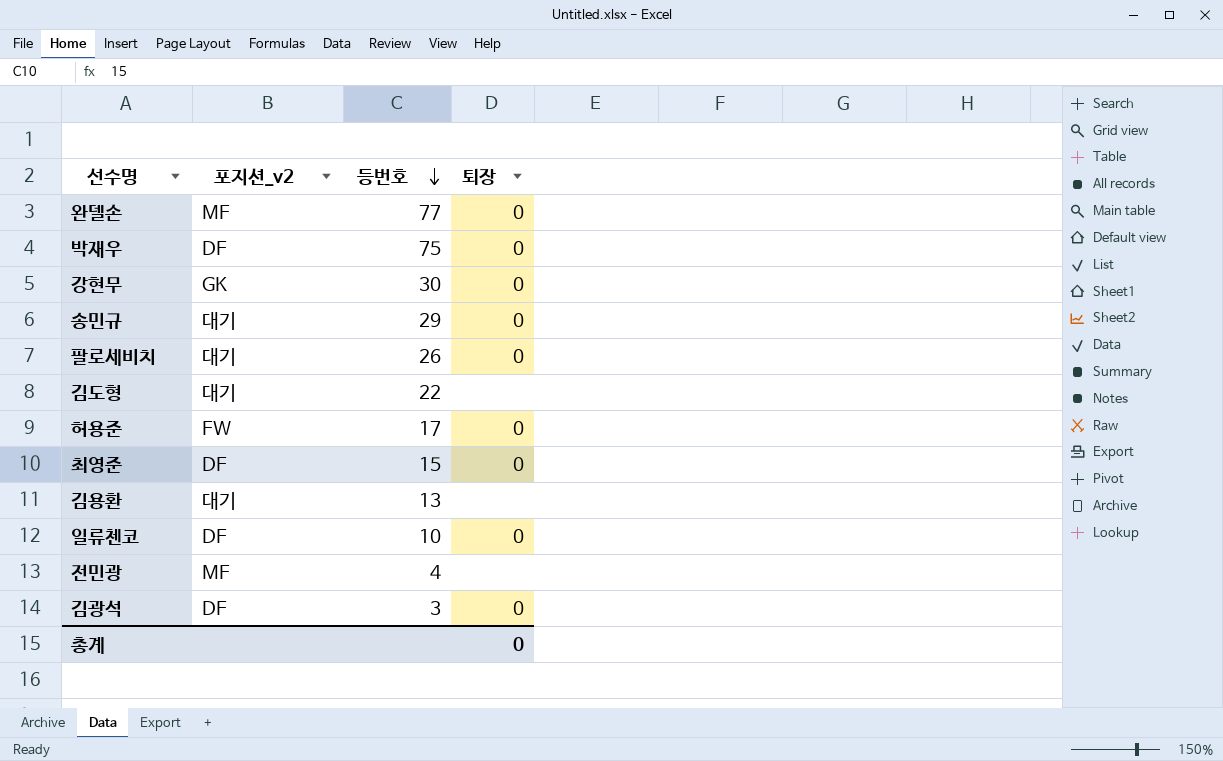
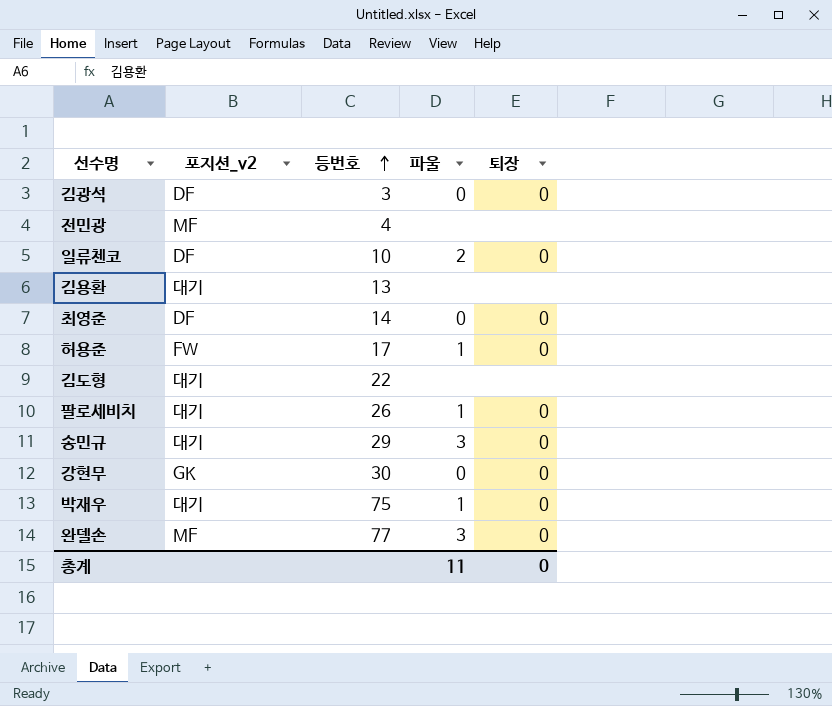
row order: 등번호 descending -> 등번호 ascending
column 파울 | position: none -> 4
최영준 | 등번호: 15 -> 14
박재우 | 포지션_v2: DF -> 대기

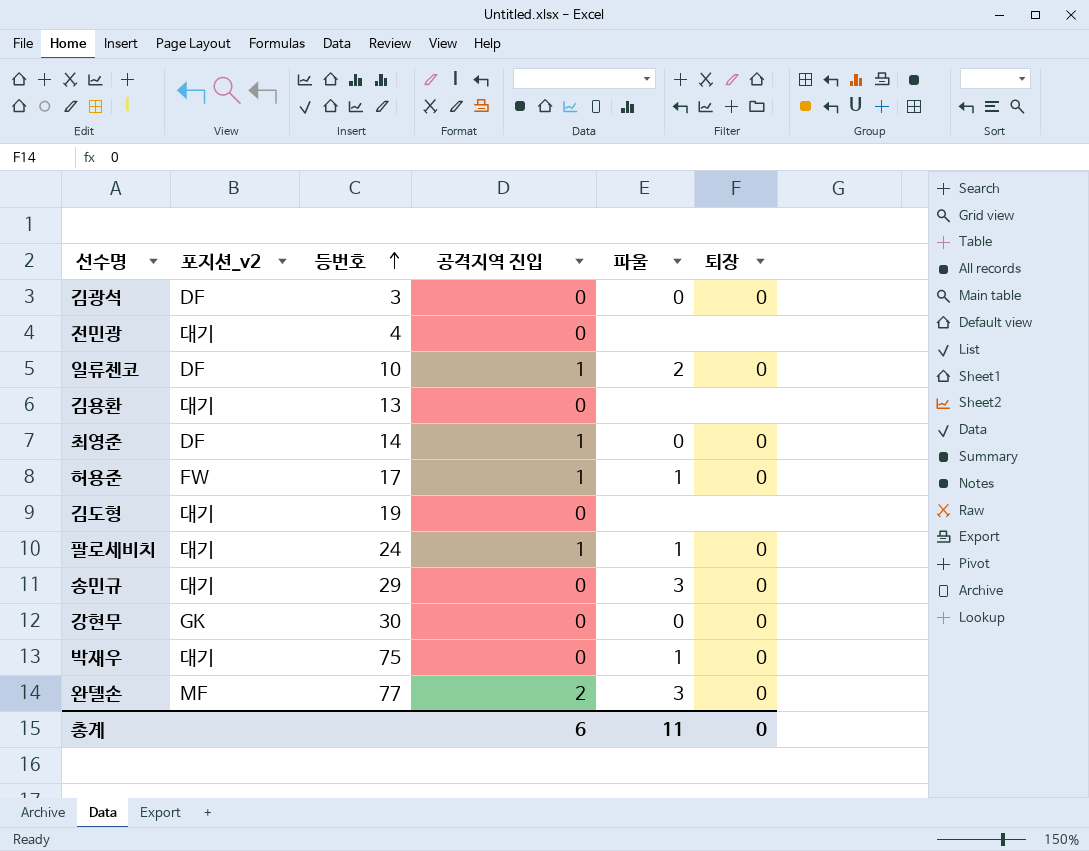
column 공격지역 진입 | position: none -> 4
전민광 | 포지션_v2: MF -> 대기
김도형 | 등번호: 22 -> 19
팔로세비치 | 등번호: 26 -> 24

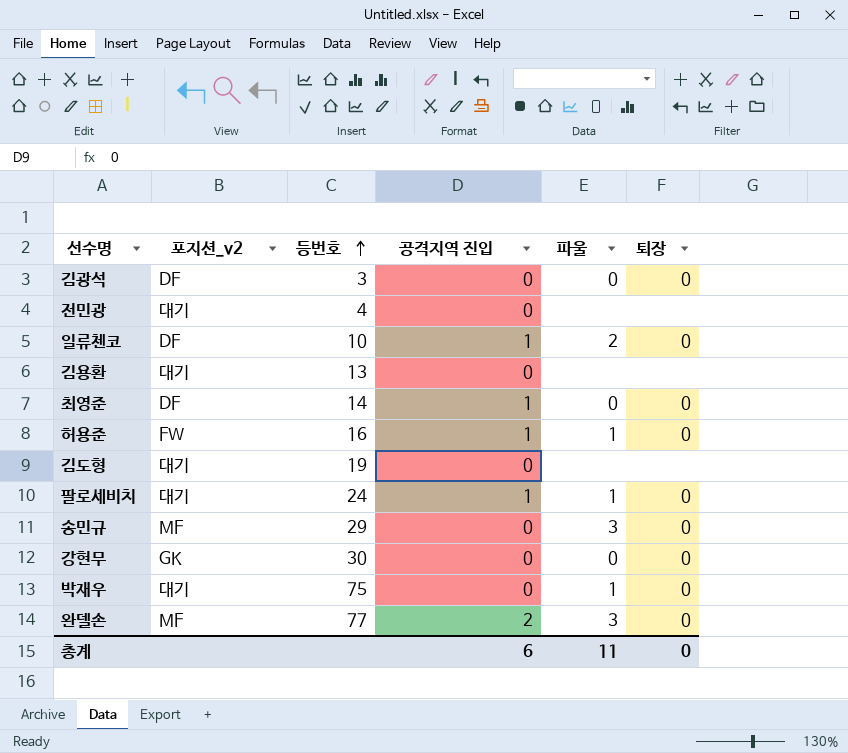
허용준 | 등번호: 17 -> 16
송민규 | 포지션_v2: 대기 -> MF

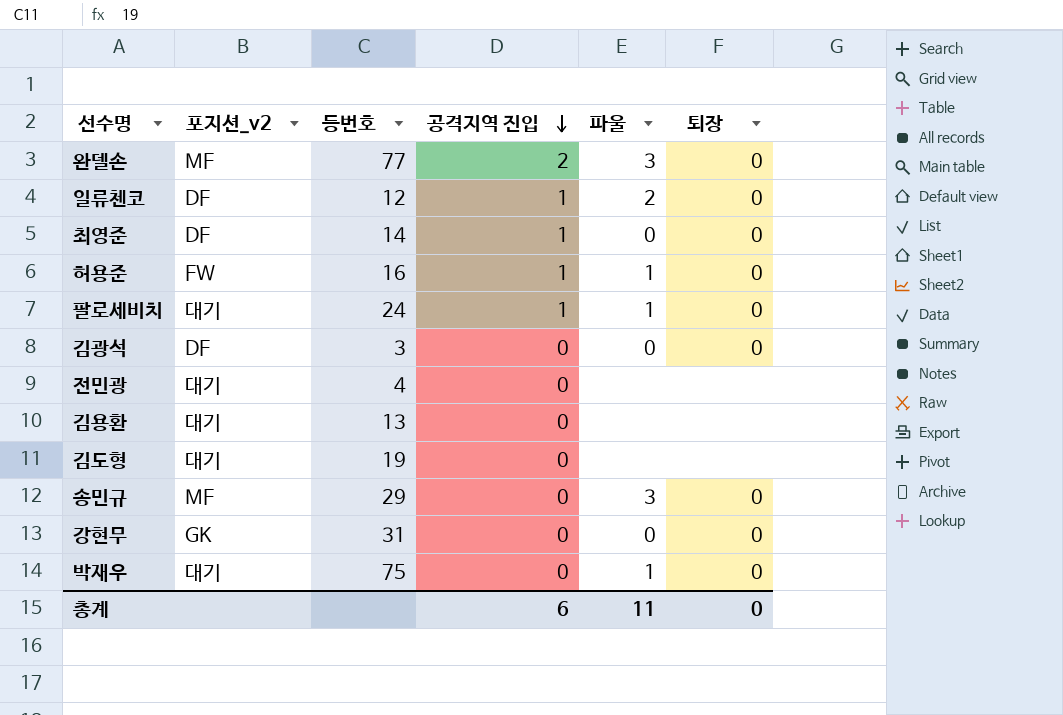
row order: 등번호 ascending -> 공격지역 진입 descending
일류첸코 | 등번호: 10 -> 12
강현무 | 등번호: 30 -> 31

